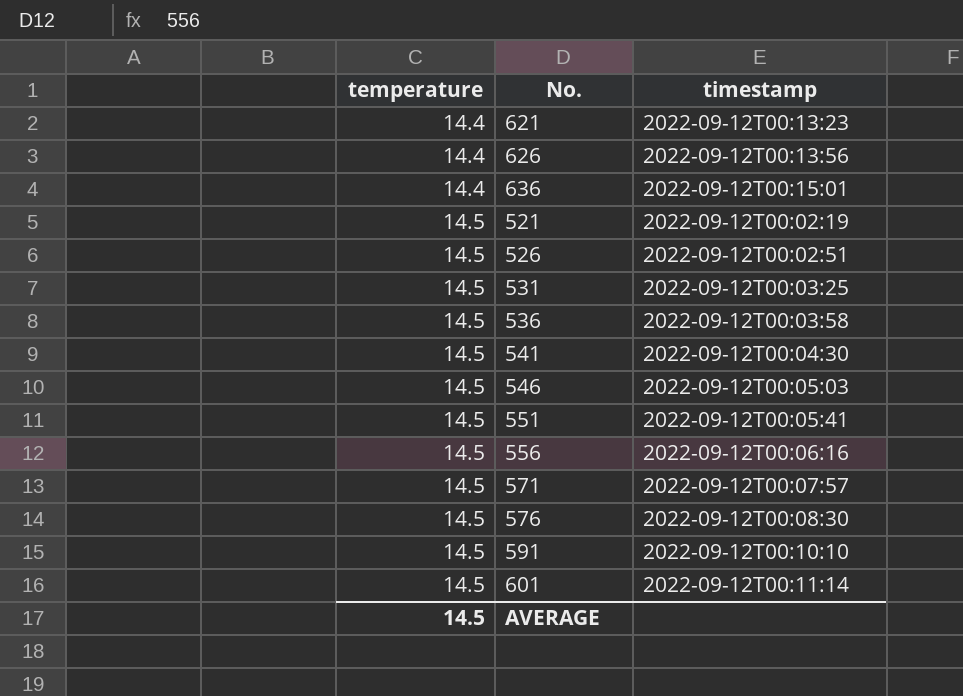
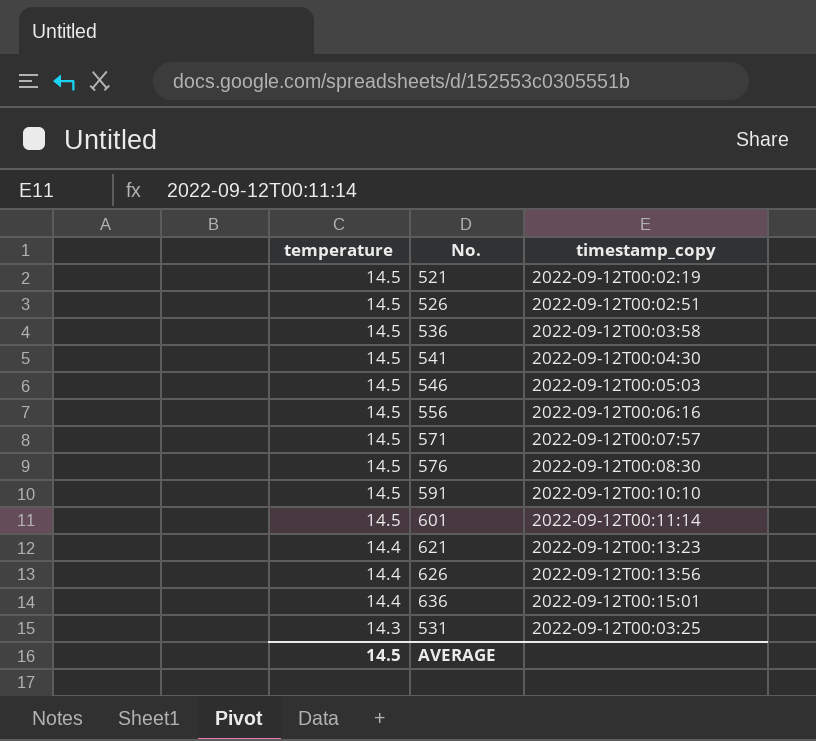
row order: temperature ascending -> temperature descending
column name: timestamp -> timestamp_copy
row 551: 14.5 | 2022-09-12T00:05:41 -> none
531 | temperature: 14.5 -> 14.3

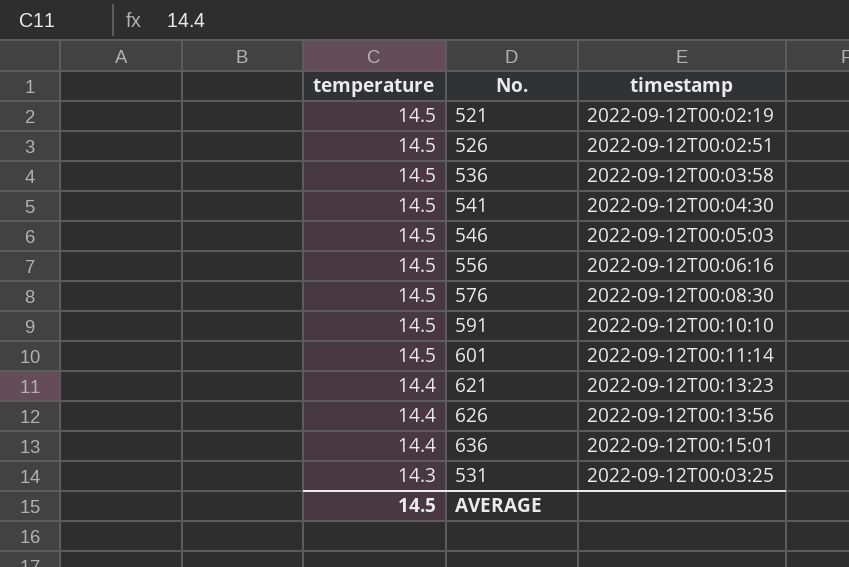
column name: timestamp_copy -> timestamp
row 571: 14.5 | 2022-09-12T00:07:57 -> none

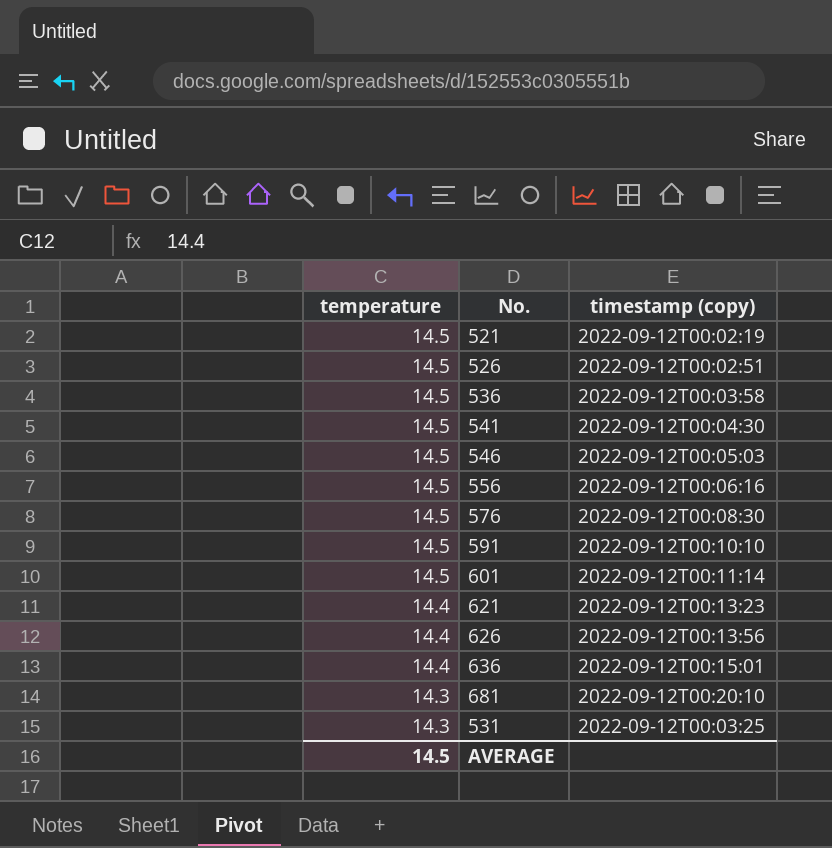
column name: timestamp -> timestamp (copy)
row 681: none -> 14.3 | 2022-09-12T00:20:10

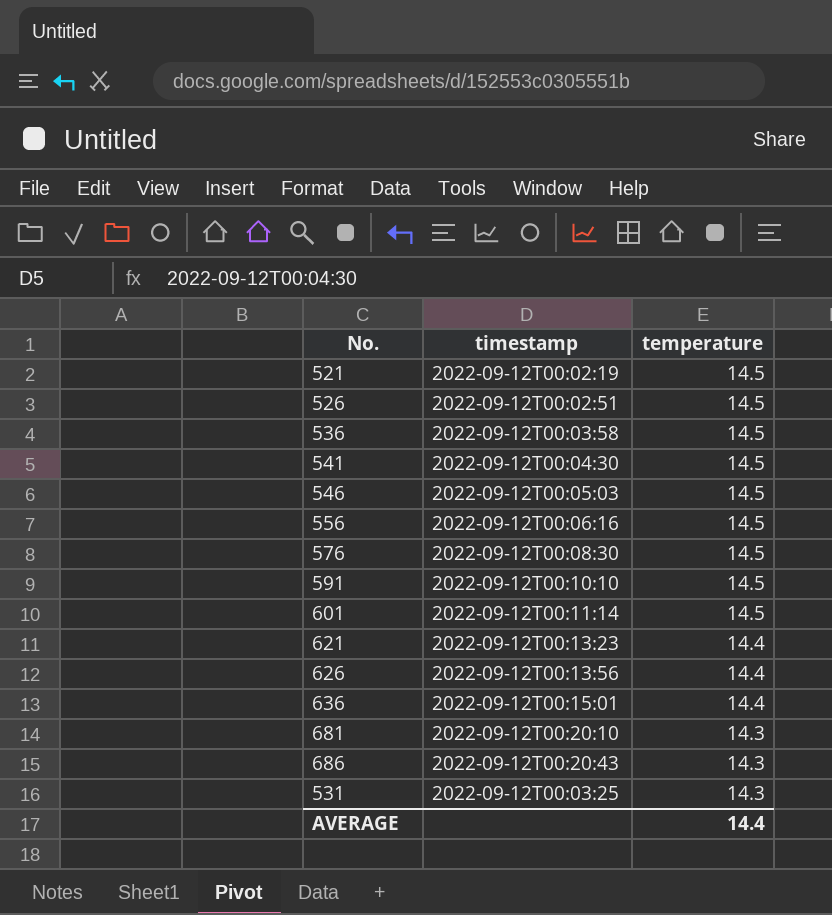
column name: timestamp (copy) -> timestamp
column temperature | position: 1 -> 3
row 686: none -> 2022-09-12T00:20:43 | 14.3
AVERAGE | temperature: 14.5 -> 14.4

